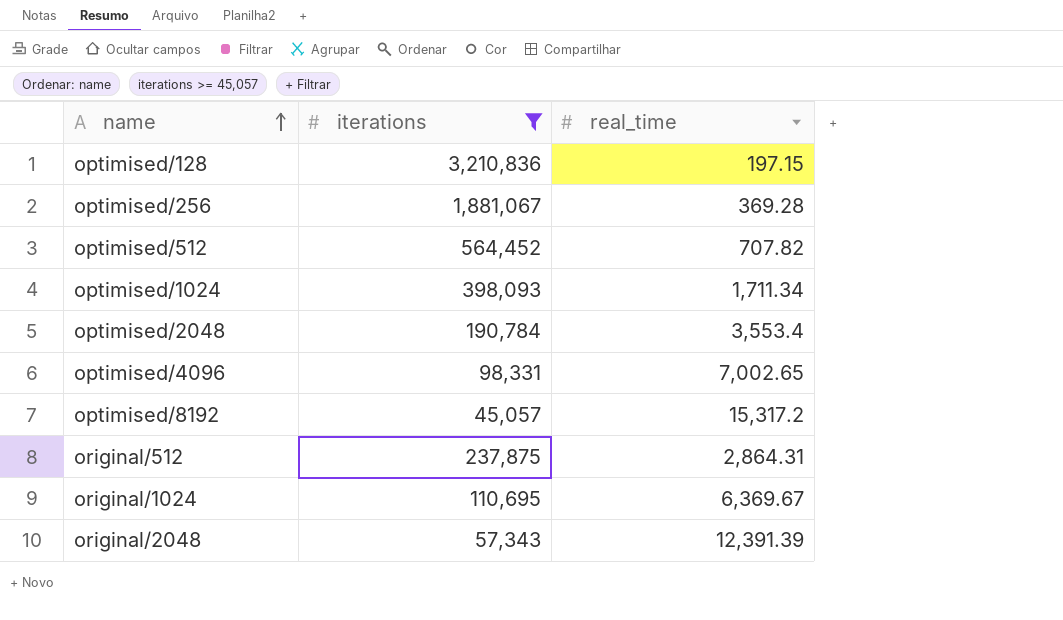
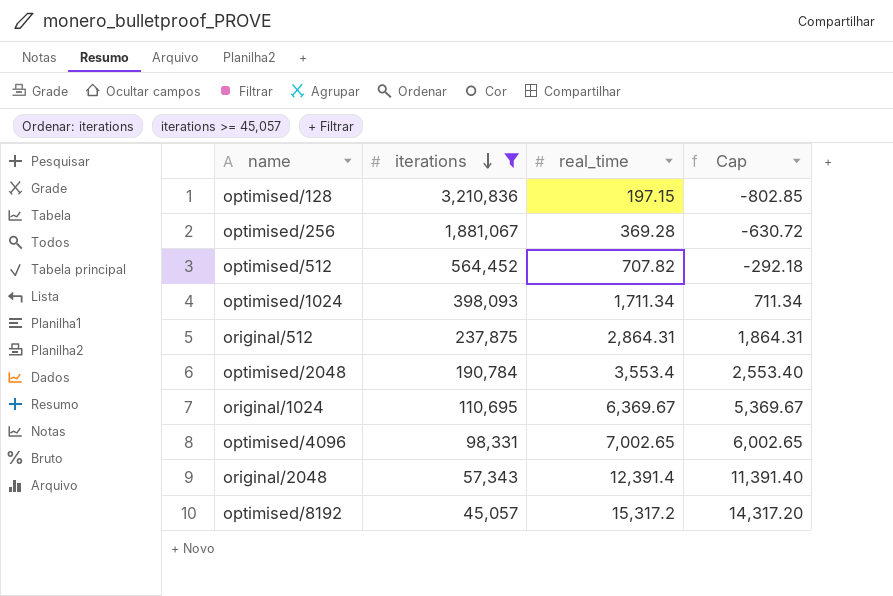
row order: name ascending -> iterations descending
column Cap | formula: none -> [real_time] - 1000
original/2048 | real_time: 12,391.39 -> 12,391.4

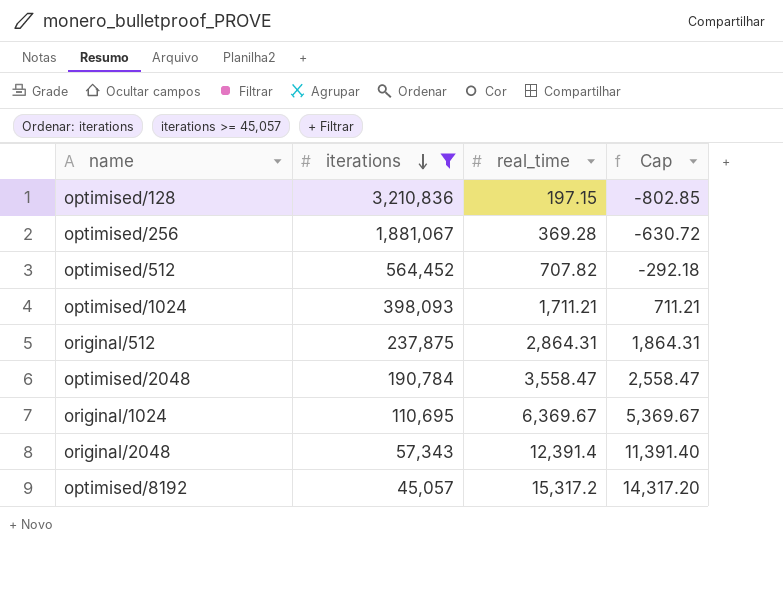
row optimised/4096: 98,331 | 7,002.65 | 6,002.65 -> none
optimised/1024 | real_time: 1,711.34 -> 1,711.21
optimised/1024 | Cap: 711.34 -> 711.21
optimised/2048 | real_time: 3,553.4 -> 3,558.47
optimised/2048 | Cap: 2,553.40 -> 2,558.47

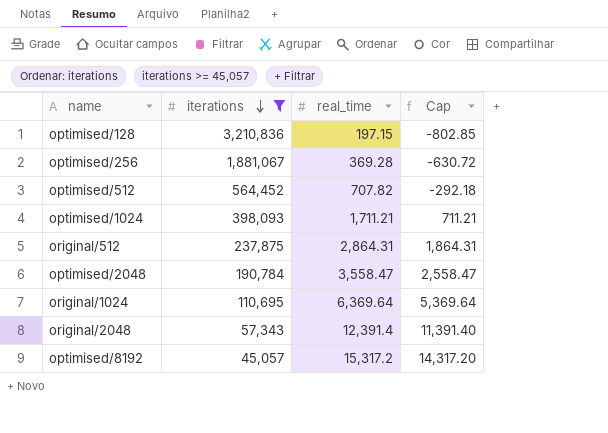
original/1024 | real_time: 6,369.67 -> 6,369.64
original/1024 | Cap: 5,369.67 -> 5,369.64

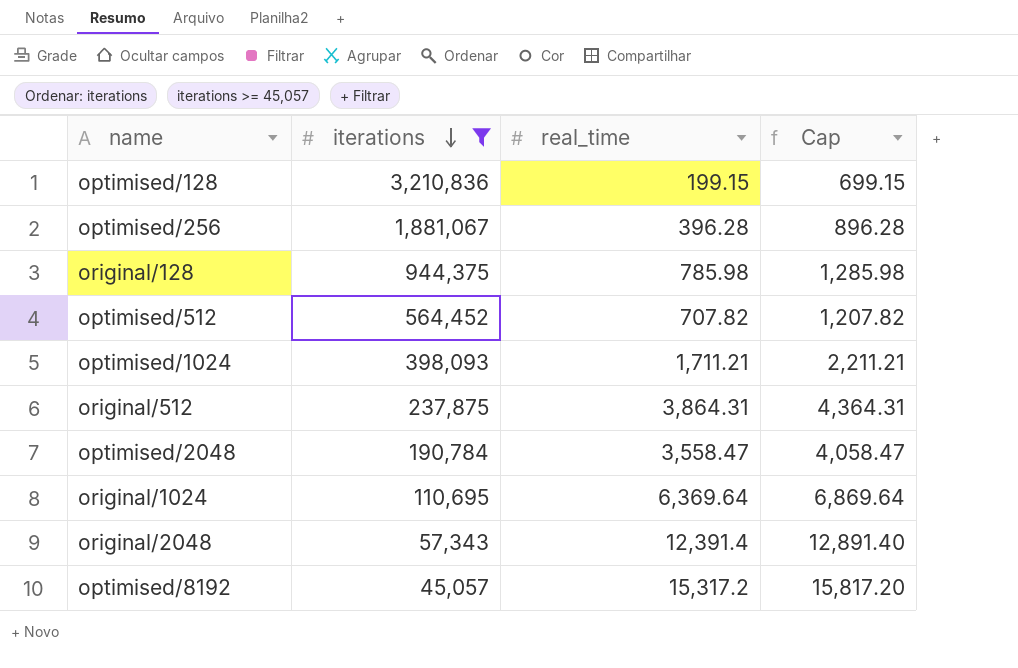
column Cap | formula: [real_time] - 1000 -> [real_time] + 500
optimised/128 | real_time: 197.15 -> 199.15
optimised/256 | real_time: 369.28 -> 396.28
row original/128: none -> 944,375 | 785.98 | 1,285.98
original/512 | real_time: 2,864.31 -> 3,864.31

